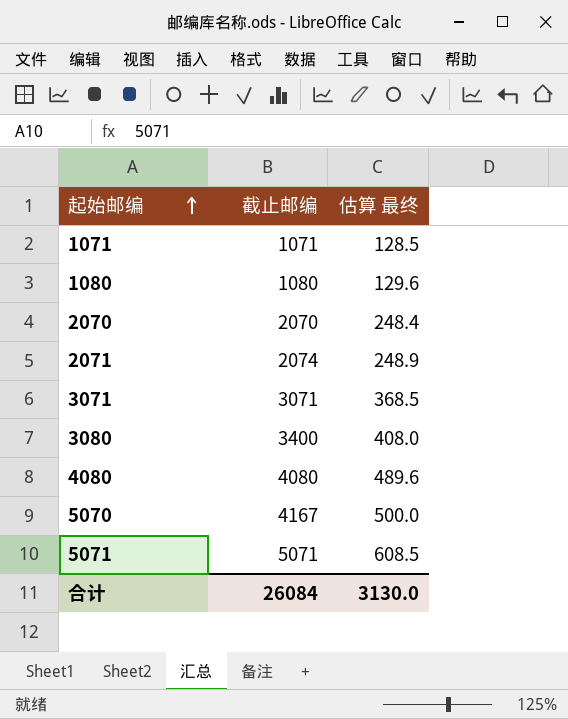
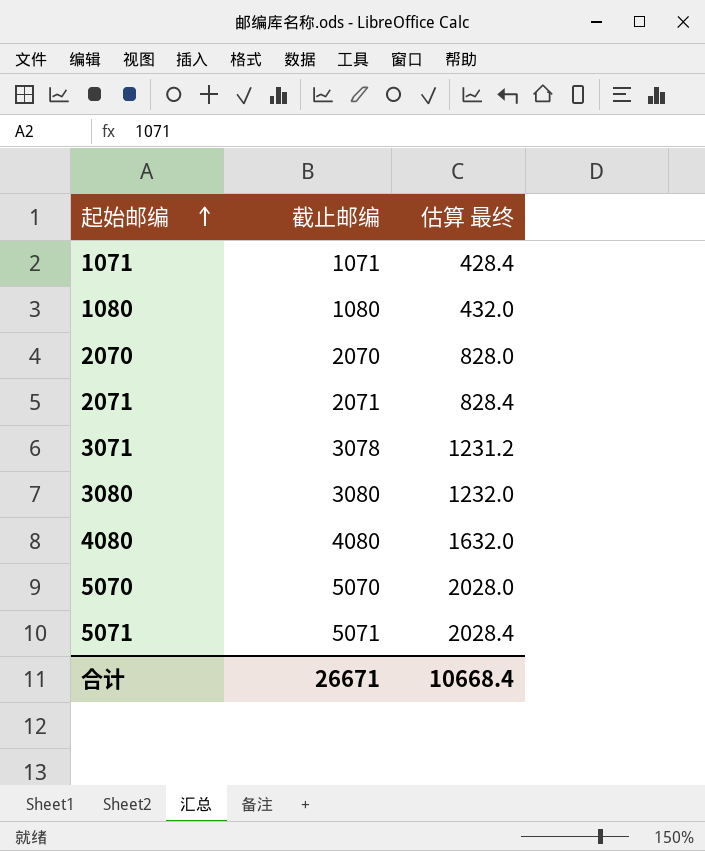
column 估算 最终 | formula: [截止邮编] * 0.12 -> [截止邮编] * 0.4
2071 | 截止邮编: 2074 -> 2071
3071 | 截止邮编: 3071 -> 3078
3080 | 截止邮编: 3400 -> 3080
5070 | 截止邮编: 4167 -> 5070
合计 | 截止邮编: 26084 -> 26671
合计 | 估算 最终: 3130.0 -> 10668.4

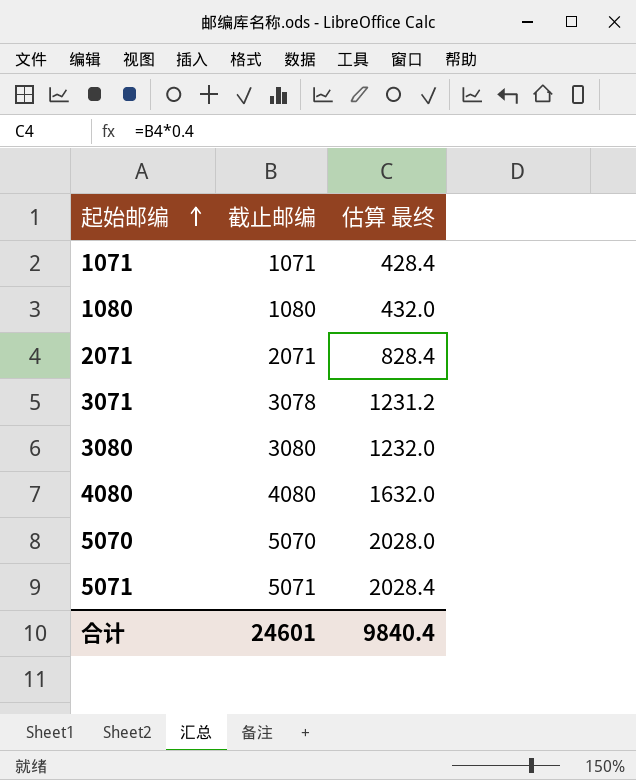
row 2070: 2070 | 828.0 -> none
合计 | 截止邮编: 26671 -> 24601
合计 | 估算 最终: 10668.4 -> 9840.4

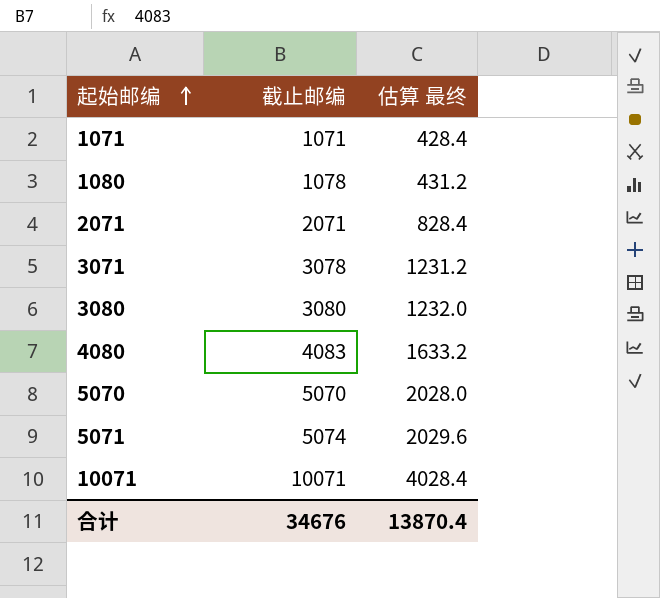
1080 | 截止邮编: 1080 -> 1078
1080 | 估算 最终: 432.0 -> 431.2
4080 | 截止邮编: 4080 -> 4083
4080 | 估算 最终: 1632.0 -> 1633.2
5071 | 截止邮编: 5071 -> 5074
5071 | 估算 最终: 2028.4 -> 2029.6
row 10071: none -> 10071 | 4028.4
合计 | 截止邮编: 24601 -> 34676
合计 | 估算 最终: 9840.4 -> 13870.4

